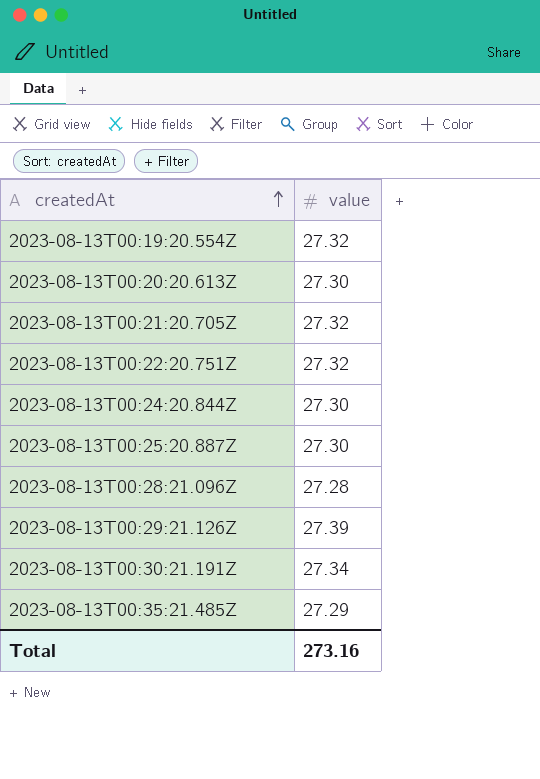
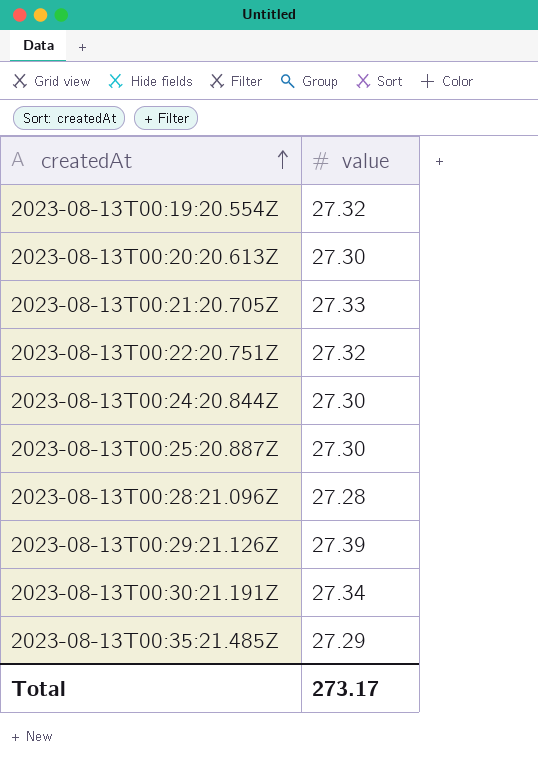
2023-08-13T00:21:20.705Z | value: 27.32 -> 27.33
Total | value: 273.16 -> 273.17

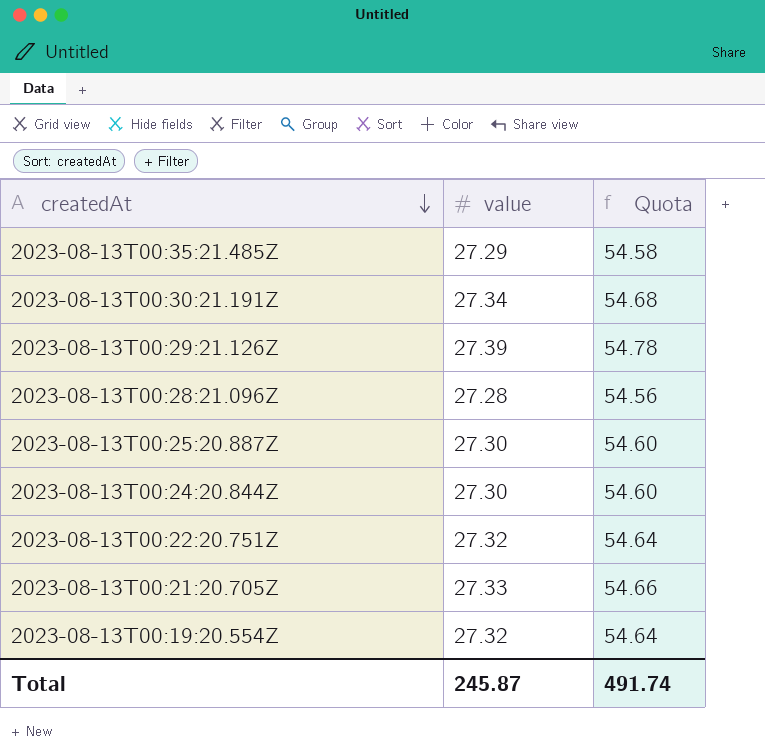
row order: createdAt ascending -> createdAt descending
column Quota | formula: none -> [value] * 2
row 2023-08-13T00:20:20.613Z: 27.30 -> none
Total | value: 273.17 -> 245.87

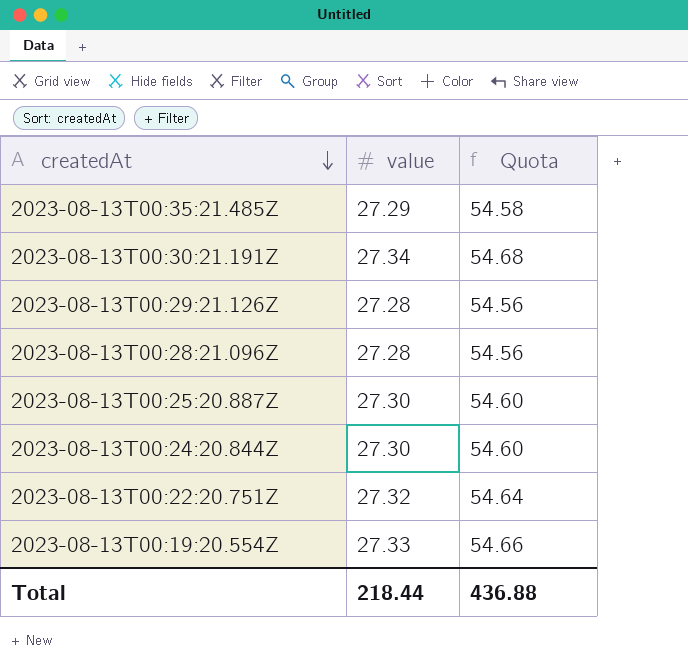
row 2023-08-13T00:21:20.705Z: 27.33 | 54.66 -> none
2023-08-13T00:29:21.126Z | value: 27.39 -> 27.28
2023-08-13T00:29:21.126Z | Quota: 54.78 -> 54.56
2023-08-13T00:19:20.554Z | value: 27.32 -> 27.33
2023-08-13T00:19:20.554Z | Quota: 54.64 -> 54.66
Total | value: 245.87 -> 218.44
Total | Quota: 491.74 -> 436.88

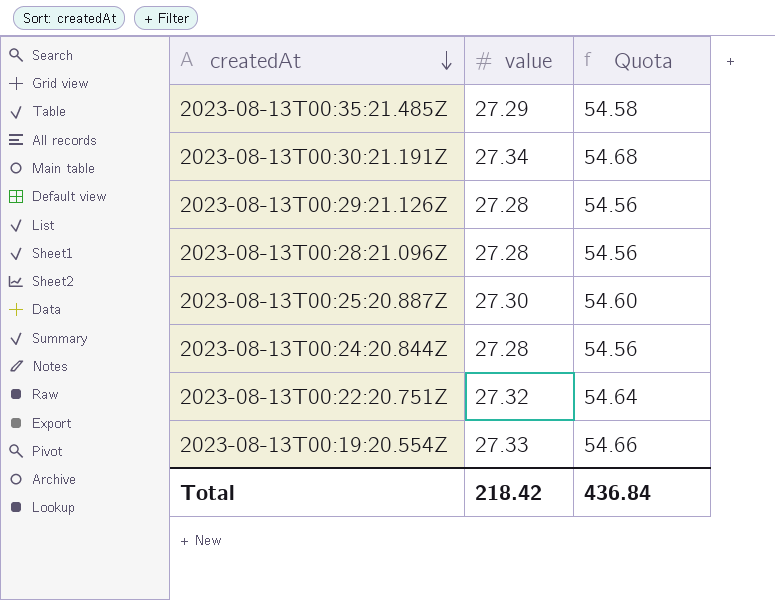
2023-08-13T00:24:20.844Z | value: 27.30 -> 27.28
2023-08-13T00:24:20.844Z | Quota: 54.60 -> 54.56
Total | value: 218.44 -> 218.42
Total | Quota: 436.88 -> 436.84

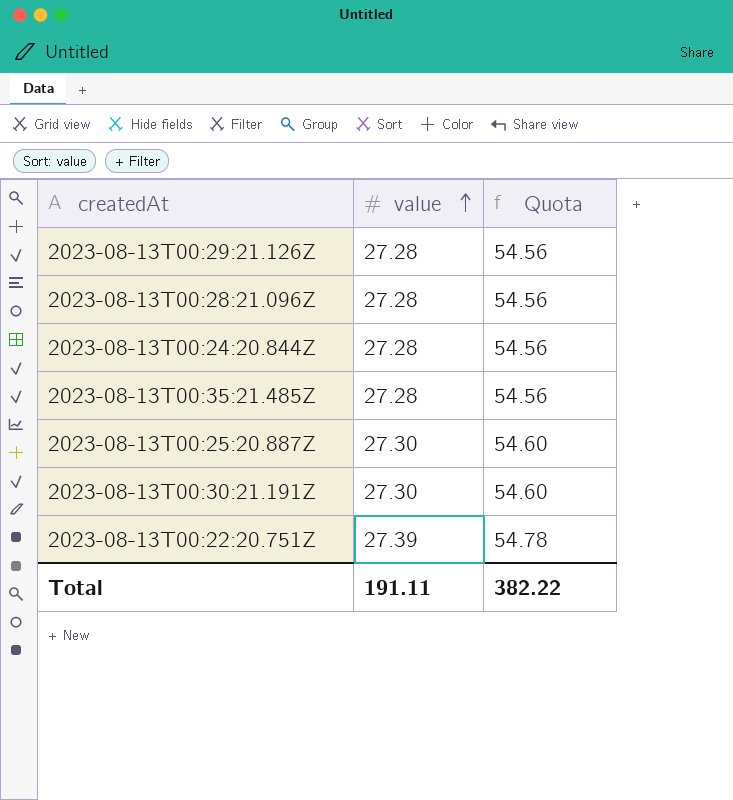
row order: createdAt descending -> value ascending
row 2023-08-13T00:19:20.554Z: 27.33 | 54.66 -> none
2023-08-13T00:35:21.485Z | value: 27.29 -> 27.28
2023-08-13T00:35:21.485Z | Quota: 54.58 -> 54.56
2023-08-13T00:30:21.191Z | value: 27.34 -> 27.30
2023-08-13T00:30:21.191Z | Quota: 54.68 -> 54.60
2023-08-13T00:22:20.751Z | value: 27.32 -> 27.39
2023-08-13T00:22:20.751Z | Quota: 54.64 -> 54.78
Total | value: 218.42 -> 191.11
Total | Quota: 436.84 -> 382.22

